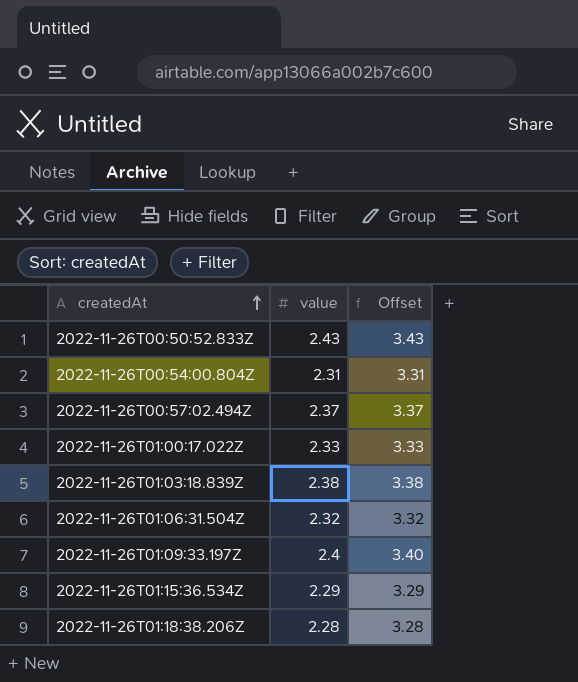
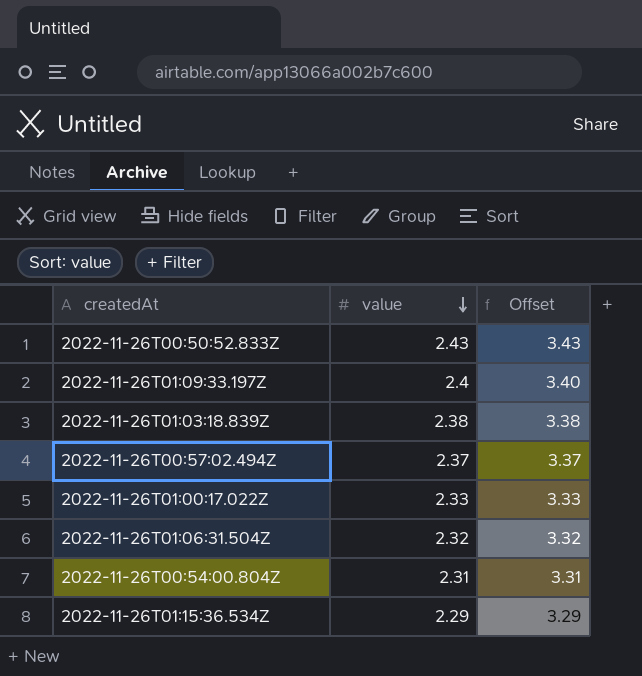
row order: createdAt ascending -> value descending
row 2022-11-26T01:18:38.206Z: 2.28 | 3.28 -> none

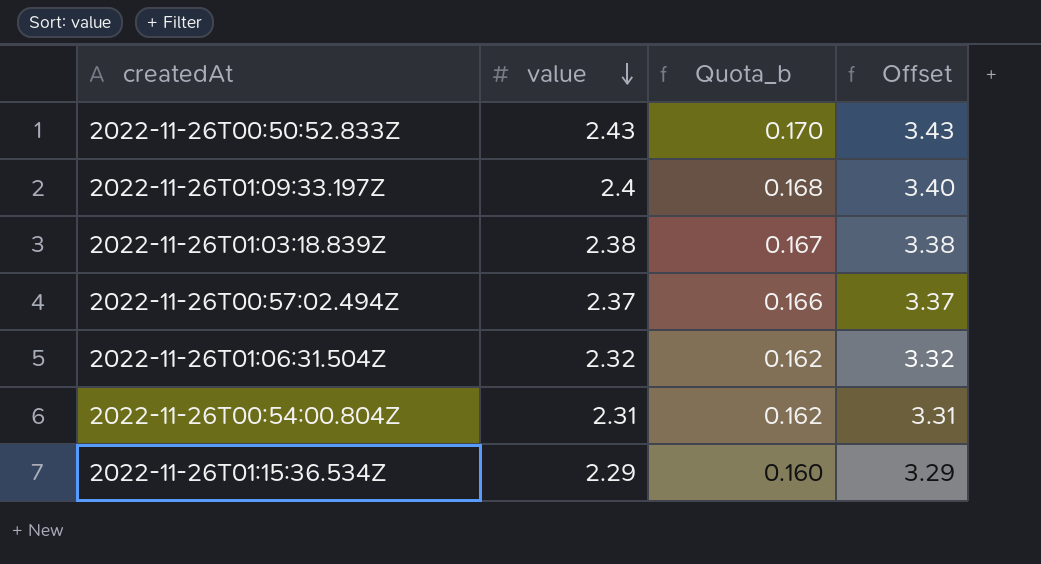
column Quota_b | formula: none -> [value] * 0.07
row 2022-11-26T01:00:17.022Z: 2.33 | 3.33 -> none

